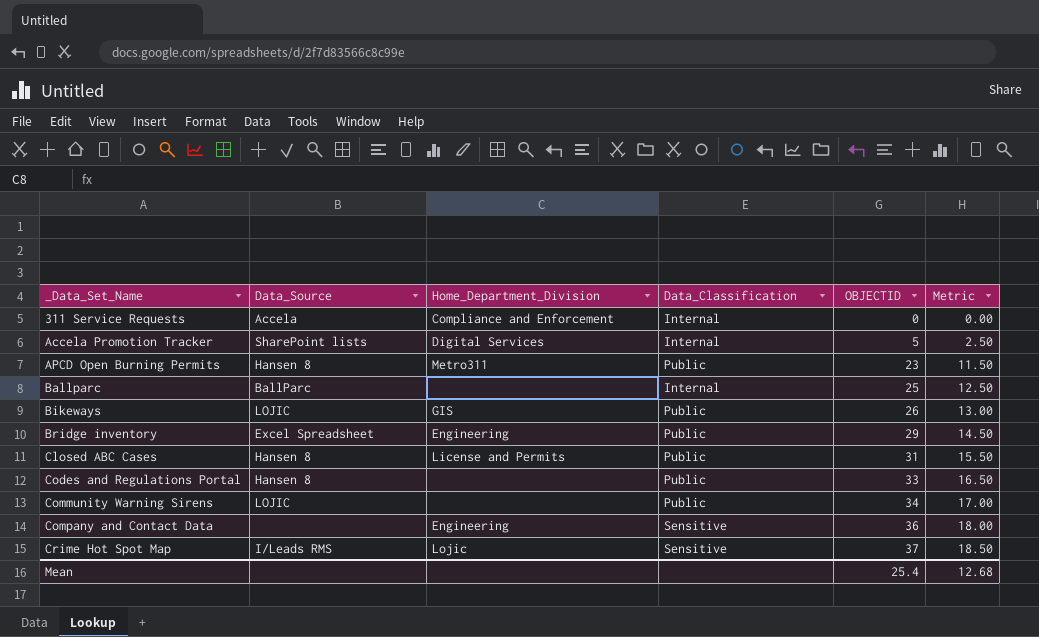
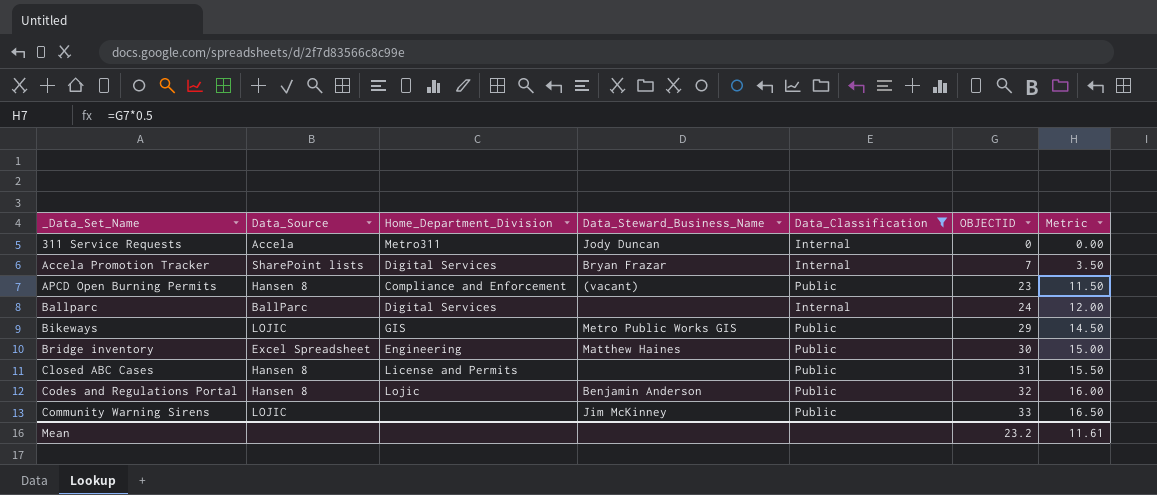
filter: none -> Data_Classification != Sensitive
column Data_Steward_Business_Name | position: none -> 4
311 Service Requests | Home_Department_Division: Compliance and Enforcement -> Metro311
Accela Promotion Tracker | OBJECTID: 5 -> 7
Accela Promotion Tracker | Metric: 2.50 -> 3.50
APCD Open Burning Permits | Home_Department_Division: Metro311 -> Compliance and Enforcement
Ballparc | Home_Department_Division: none -> Digital Services
Ballparc | OBJECTID: 25 -> 24
Ballparc | Metric: 12.50 -> 12.00
Bikeways | OBJECTID: 26 -> 29
Bikeways | Metric: 13.00 -> 14.50
Bridge inventory | OBJECTID: 29 -> 30
Bridge inventory | Metric: 14.50 -> 15.00
Codes and Regulations Portal | Home_Department_Division: none -> Lojic
Codes and Regulations Portal | OBJECTID: 33 -> 32
Codes and Regulations Portal | Metric: 16.50 -> 16.00
Community Warning Sirens | OBJECTID: 34 -> 33
Community Warning Sirens | Metric: 17.00 -> 16.50
Mean | OBJECTID: 25.4 -> 23.2
Mean | Metric: 12.68 -> 11.61

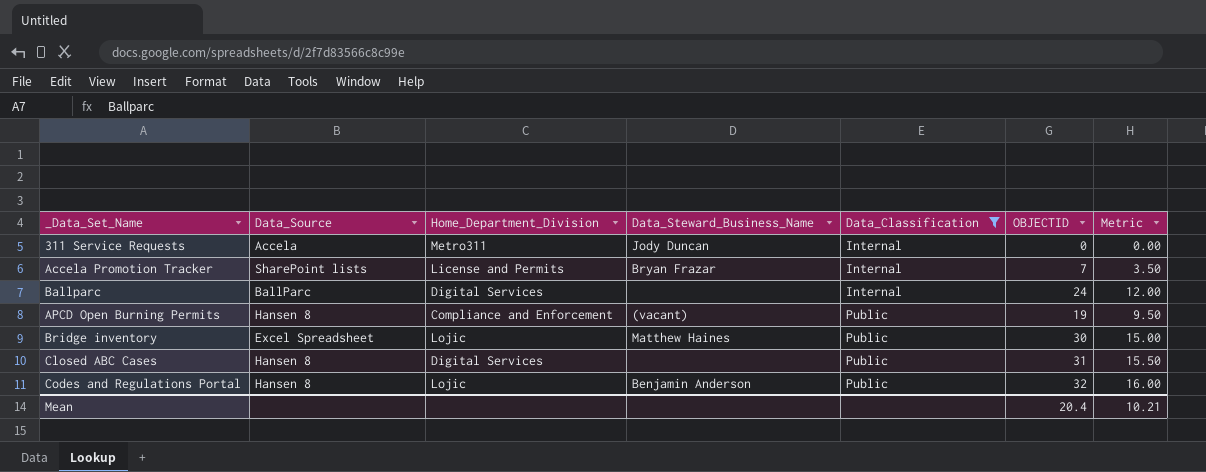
row order: _Data_Set_Name ascending -> Data_Classification ascending
row Bikeways: LOJIC | GIS | Metro Public Works GIS | Public | 29 | 14.50 -> none
row Community Warning Sirens: LOJIC | none | Jim McKinney | Public | 33 | 16.50 -> none
Accela Promotion Tracker | Home_Department_Division: Digital Services -> License and Permits
APCD Open Burning Permits | OBJECTID: 23 -> 19
APCD Open Burning Permits | Metric: 11.50 -> 9.50
Bridge inventory | Home_Department_Division: Engineering -> Lojic
Closed ABC Cases | Home_Department_Division: License and Permits -> Digital Services
Mean | OBJECTID: 23.2 -> 20.4
Mean | Metric: 11.61 -> 10.21

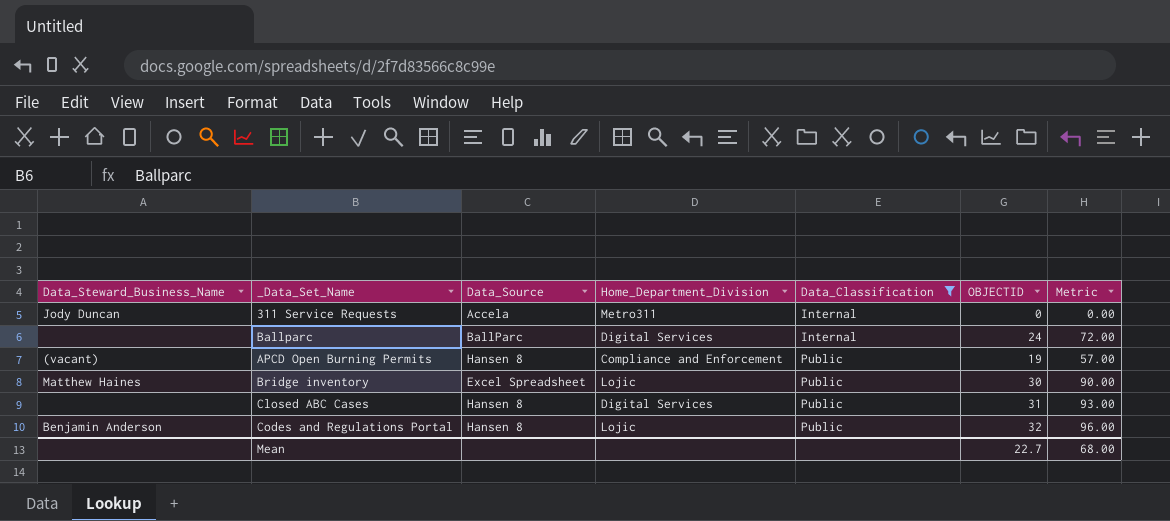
column Data_Steward_Business_Name | position: 4 -> 1
column Metric | formula: [OBJECTID] * 0.5 -> [OBJECTID] * 3
row Accela Promotion Tracker: SharePoint lists | License and Permits | Bryan Frazar | Internal | 7 | 3.50 -> none
Mean | OBJECTID: 20.4 -> 22.7
Mean | Metric: 10.21 -> 68.00

